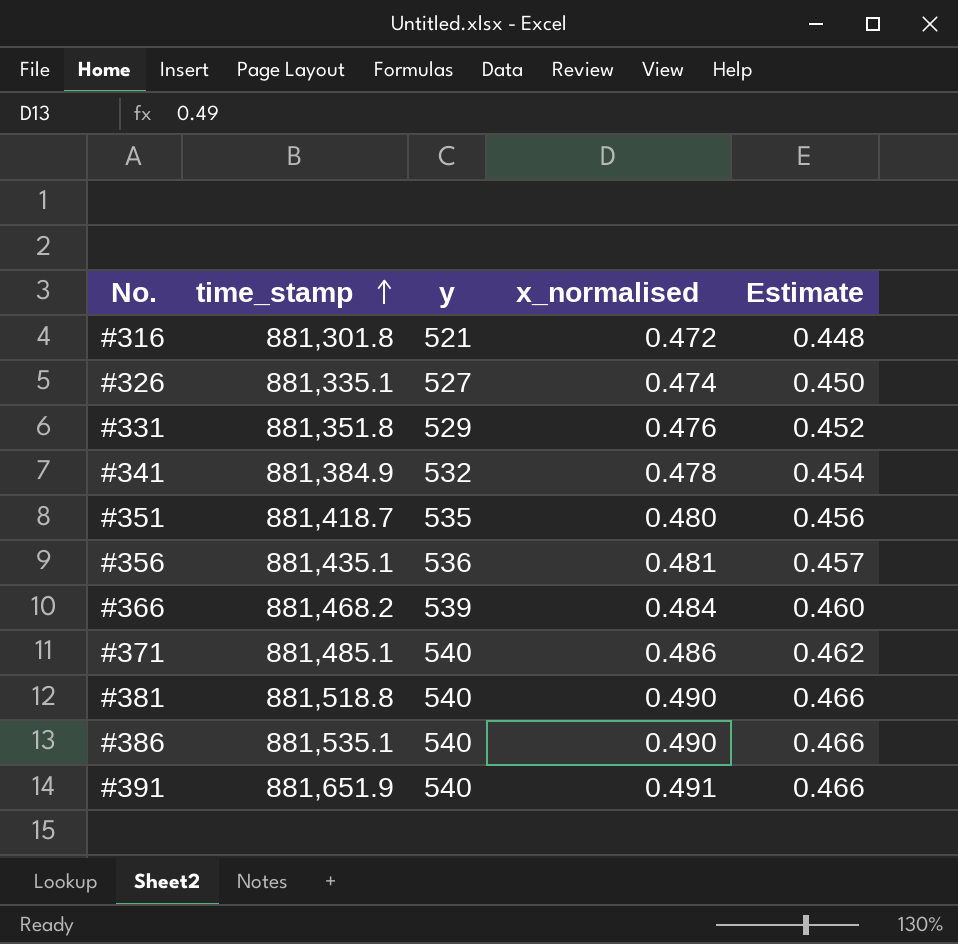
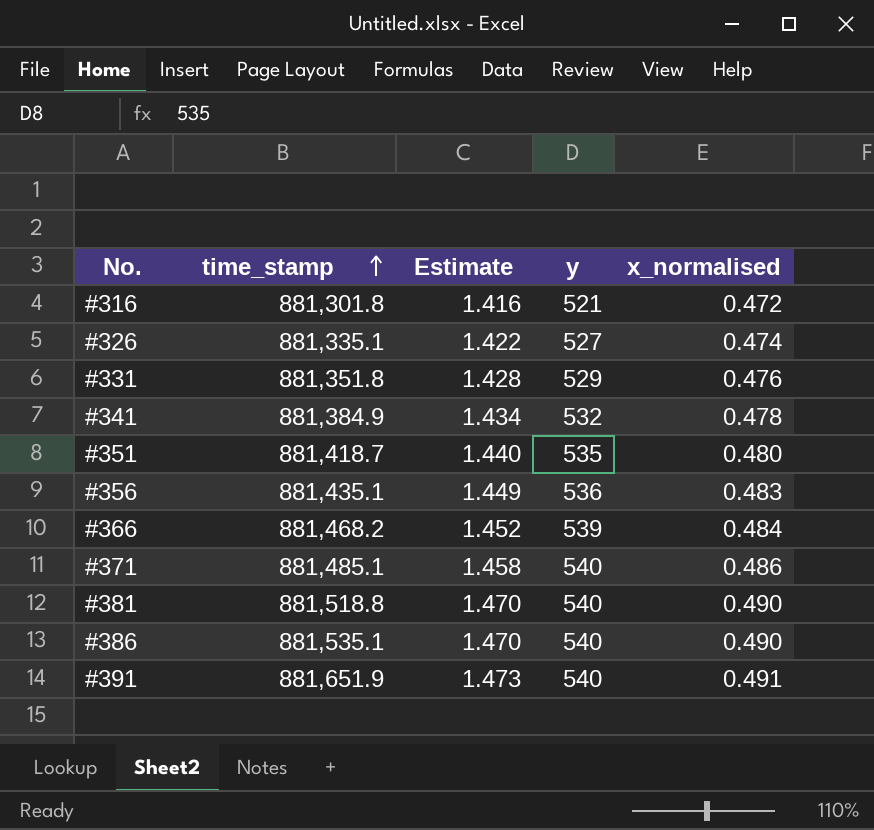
column Estimate | formula: [x_normalised] * 0.95 -> [x_normalised] * 3
column Estimate | position: 5 -> 3
#356 | x_normalised: 0.481 -> 0.483

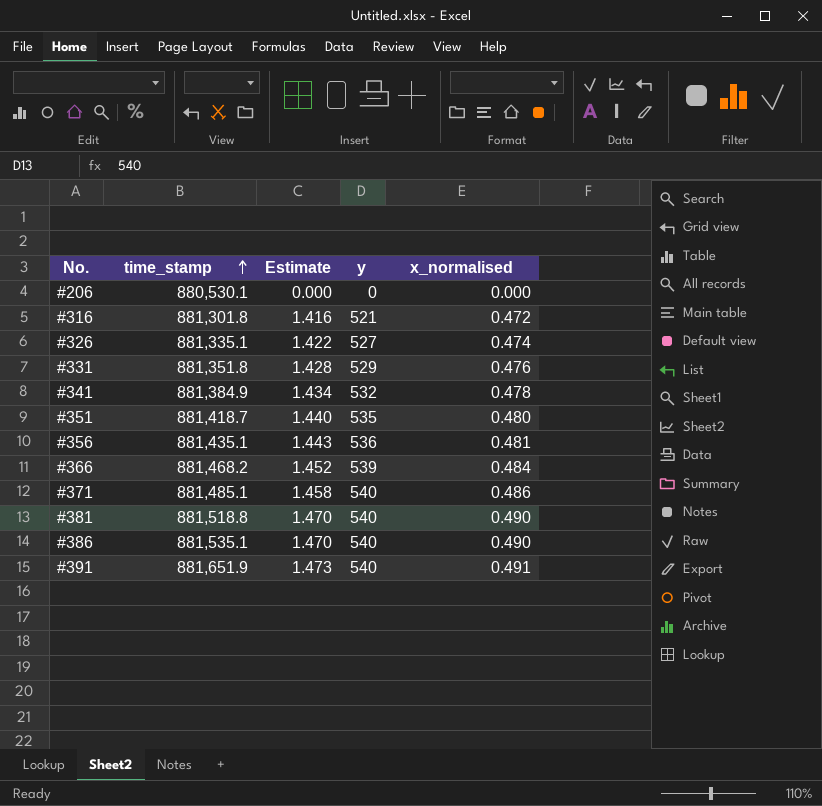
row #206: none -> 880,530.1 | 0.000 | 0 | 0.000
#356 | Estimate: 1.449 -> 1.443
#356 | x_normalised: 0.483 -> 0.481

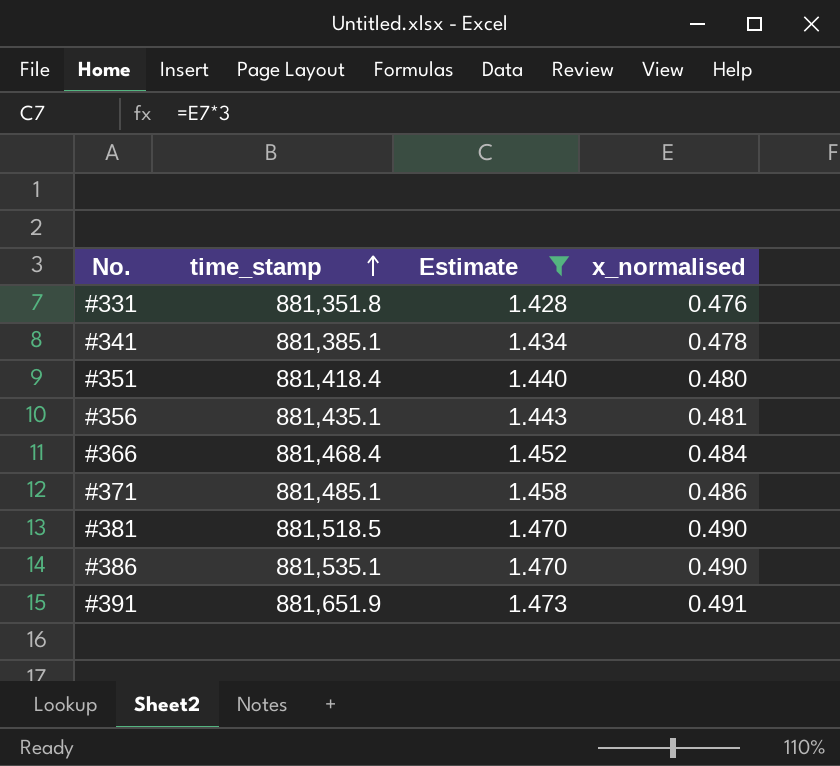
filter: none -> Estimate >= 1.428
column y | position: 4 -> none
#341 | time_stamp: 881,384.9 -> 881,385.1
#351 | time_stamp: 881,418.7 -> 881,418.4
#366 | time_stamp: 881,468.2 -> 881,468.4
#381 | time_stamp: 881,518.8 -> 881,518.5

